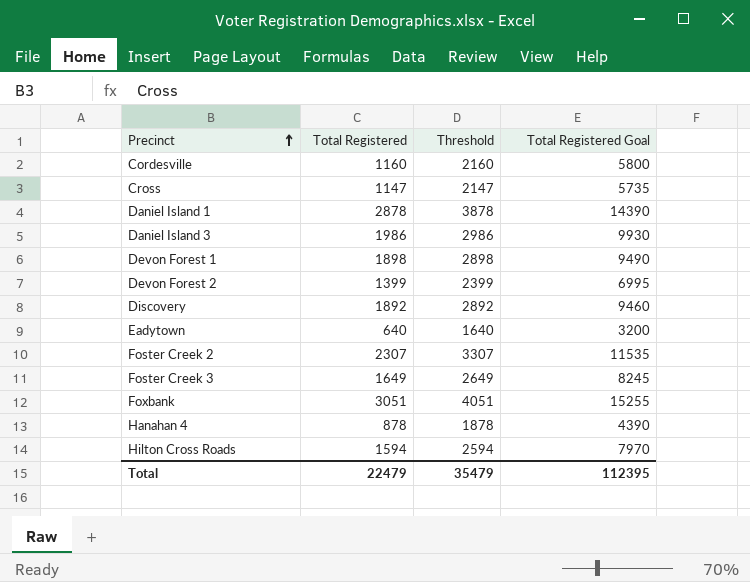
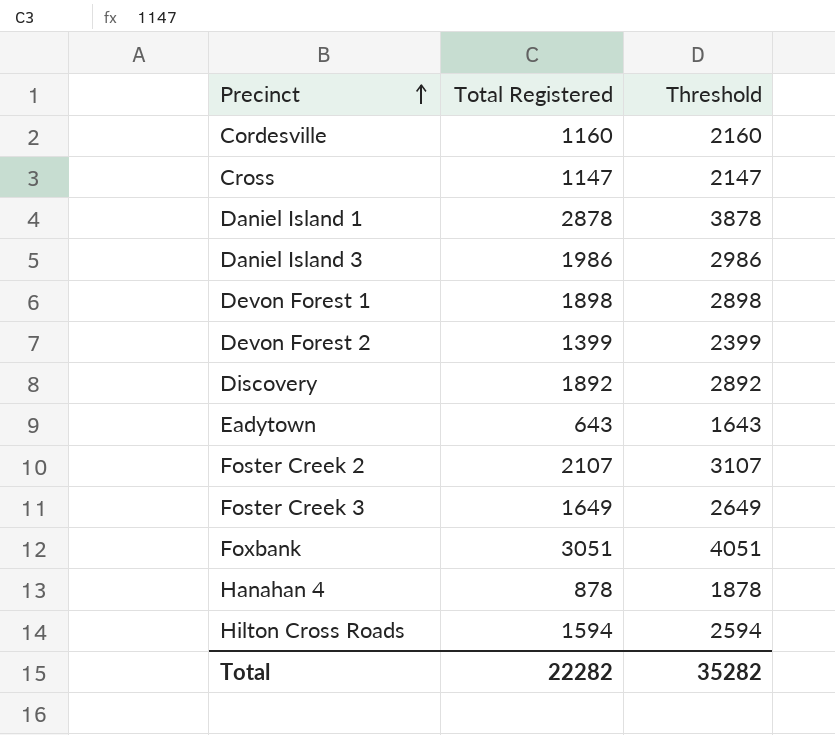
column Total Registered Goal | formula: [Total Registered] * 5 -> none
Eadytown | Total Registered: 640 -> 643
Eadytown | Threshold: 1640 -> 1643
Foster Creek 2 | Total Registered: 2307 -> 2107
Foster Creek 2 | Threshold: 3307 -> 3107
Total | Total Registered: 22479 -> 22282
Total | Threshold: 35479 -> 35282

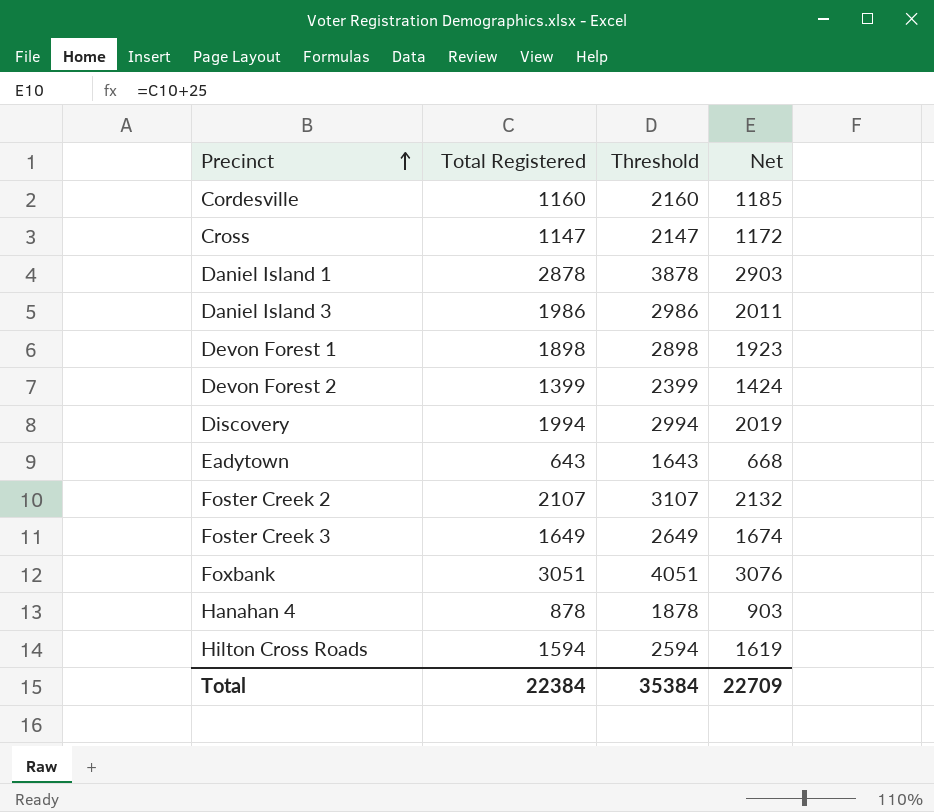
column Net | formula: none -> [Total Registered] + 25
Discovery | Total Registered: 1892 -> 1994
Discovery | Threshold: 2892 -> 2994
Total | Total Registered: 22282 -> 22384
Total | Threshold: 35282 -> 35384

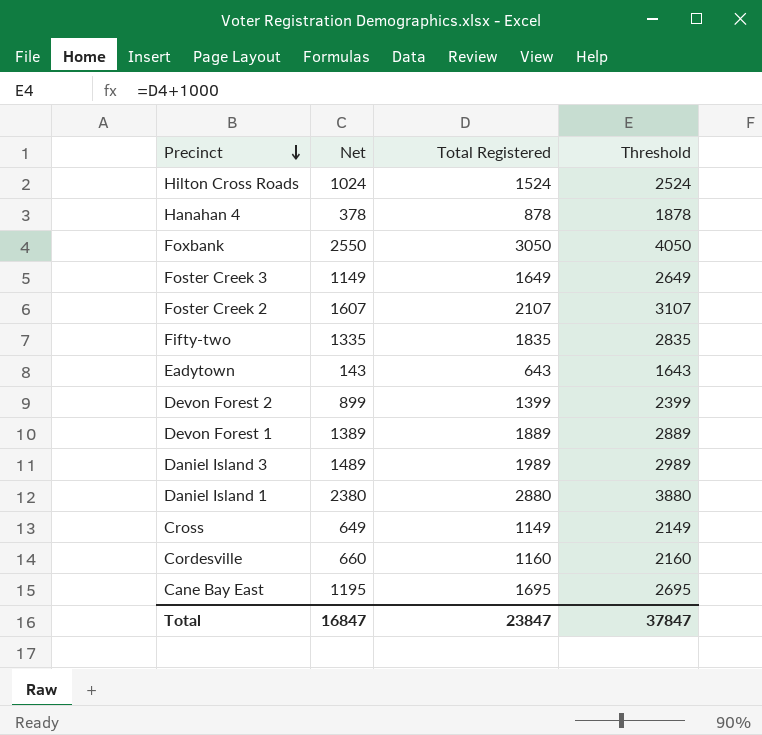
row order: Precinct ascending -> Precinct descending
column Net | formula: [Total Registered] + 25 -> [Total Registered] - 500
column Net | position: 4 -> 2
row Discovery: 1994 | 2994 | 2019 -> none
Hilton Cross Roads | Total Registered: 1594 -> 1524
Hilton Cross Roads | Threshold: 2594 -> 2524
Foxbank | Total Registered: 3051 -> 3050
Foxbank | Threshold: 4051 -> 4050
row Fifty-two: none -> 1335 | 1835 | 2835
Devon Forest 1 | Total Registered: 1898 -> 1889
Devon Forest 1 | Threshold: 2898 -> 2889
Daniel Island 3 | Total Registered: 1986 -> 1989
Daniel Island 3 | Threshold: 2986 -> 2989
Daniel Island 1 | Total Registered: 2878 -> 2880
Daniel Island 1 | Threshold: 3878 -> 3880
Cross | Total Registered: 1147 -> 1149
Cross | Threshold: 2147 -> 2149
row Cane Bay East: none -> 1195 | 1695 | 2695
Total | Net: 22709 -> 16847
Total | Total Registered: 22384 -> 23847
Total | Threshold: 35384 -> 37847

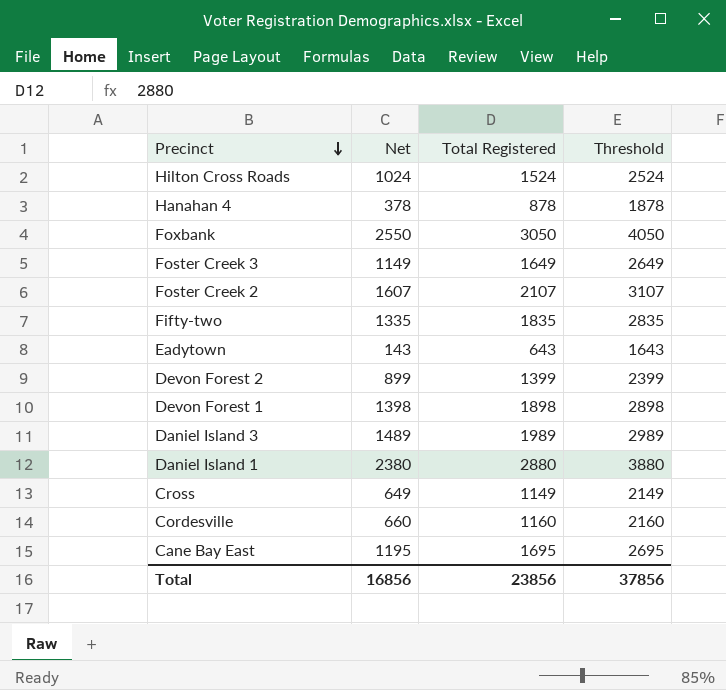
Devon Forest 1 | Net: 1389 -> 1398
Devon Forest 1 | Total Registered: 1889 -> 1898
Devon Forest 1 | Threshold: 2889 -> 2898
Total | Net: 16847 -> 16856
Total | Total Registered: 23847 -> 23856
Total | Threshold: 37847 -> 37856

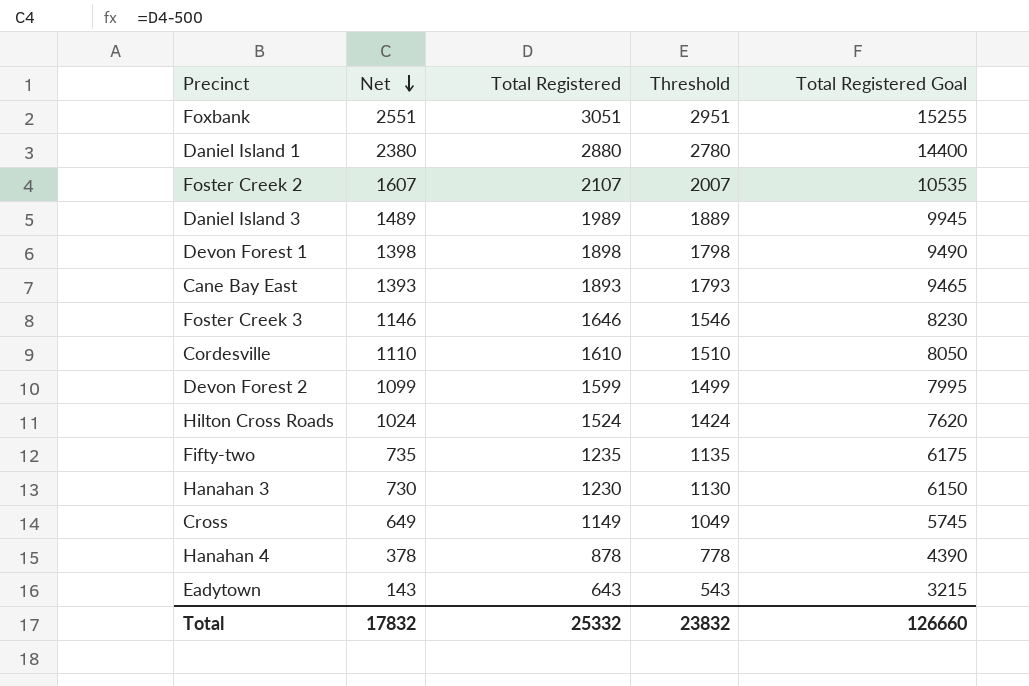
row order: Precinct descending -> Net descending
column Threshold | formula: [Total Registered] + 1000 -> [Total Registered] - 100
column Total Registered Goal | formula: none -> [Total Registered] * 5
Foxbank | Net: 2550 -> 2551
Foxbank | Total Registered: 3050 -> 3051
Cane Bay East | Net: 1195 -> 1393
Cane Bay East | Total Registered: 1695 -> 1893
Foster Creek 3 | Net: 1149 -> 1146
Foster Creek 3 | Total Registered: 1649 -> 1646
Cordesville | Net: 660 -> 1110
Cordesville | Total Registered: 1160 -> 1610
Devon Forest 2 | Net: 899 -> 1099
Devon Forest 2 | Total Registered: 1399 -> 1599
Fifty-two | Net: 1335 -> 735
Fifty-two | Total Registered: 1835 -> 1235
row Hanahan 3: none -> 730 | 1230 | 1130 | 6150
Total | Net: 16856 -> 17832
Total | Total Registered: 23856 -> 25332
Total | Threshold: 37856 -> 23832

